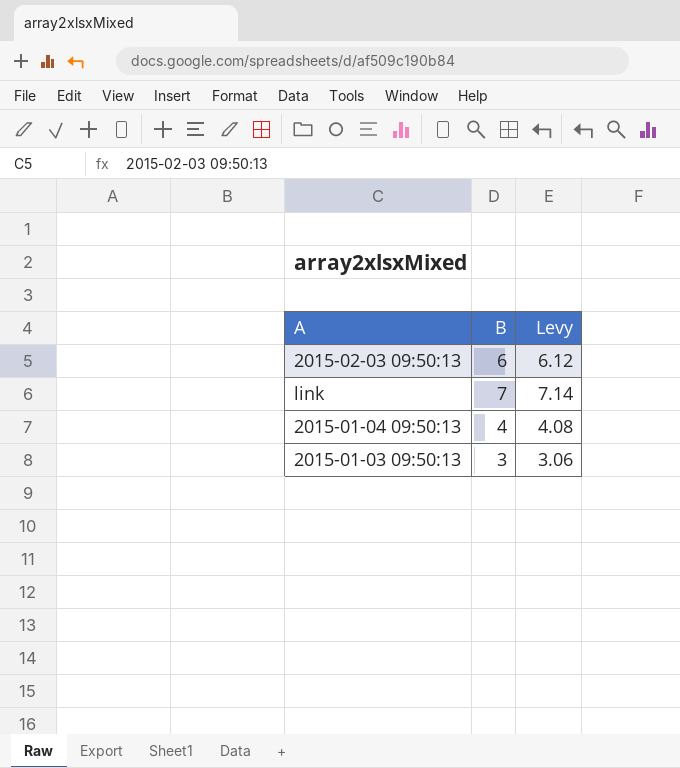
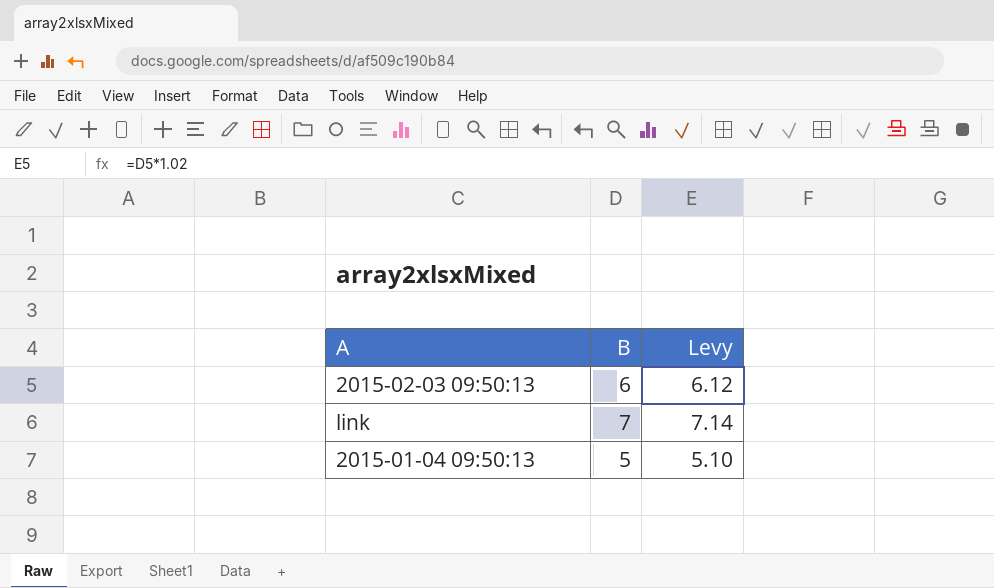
row 2015-01-03 09:50:13: 3 | 3.06 -> none
2015-01-04 09:50:13 | B: 4 -> 5
2015-01-04 09:50:13 | Levy: 4.08 -> 5.10

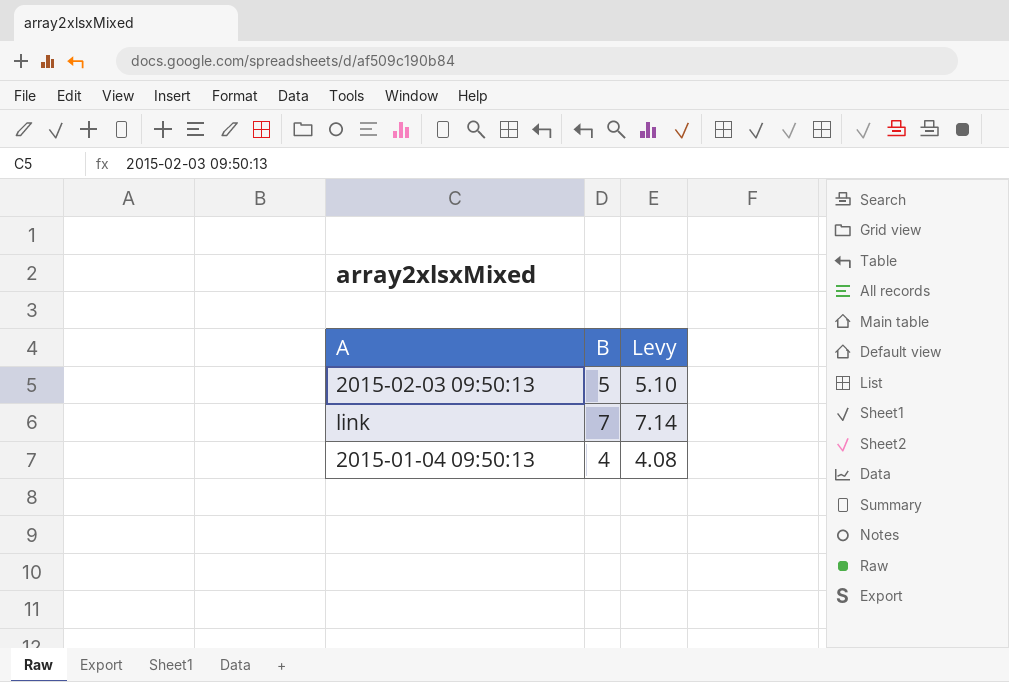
2015-02-03 09:50:13 | B: 6 -> 5
2015-02-03 09:50:13 | Levy: 6.12 -> 5.10
2015-01-04 09:50:13 | B: 5 -> 4
2015-01-04 09:50:13 | Levy: 5.10 -> 4.08

